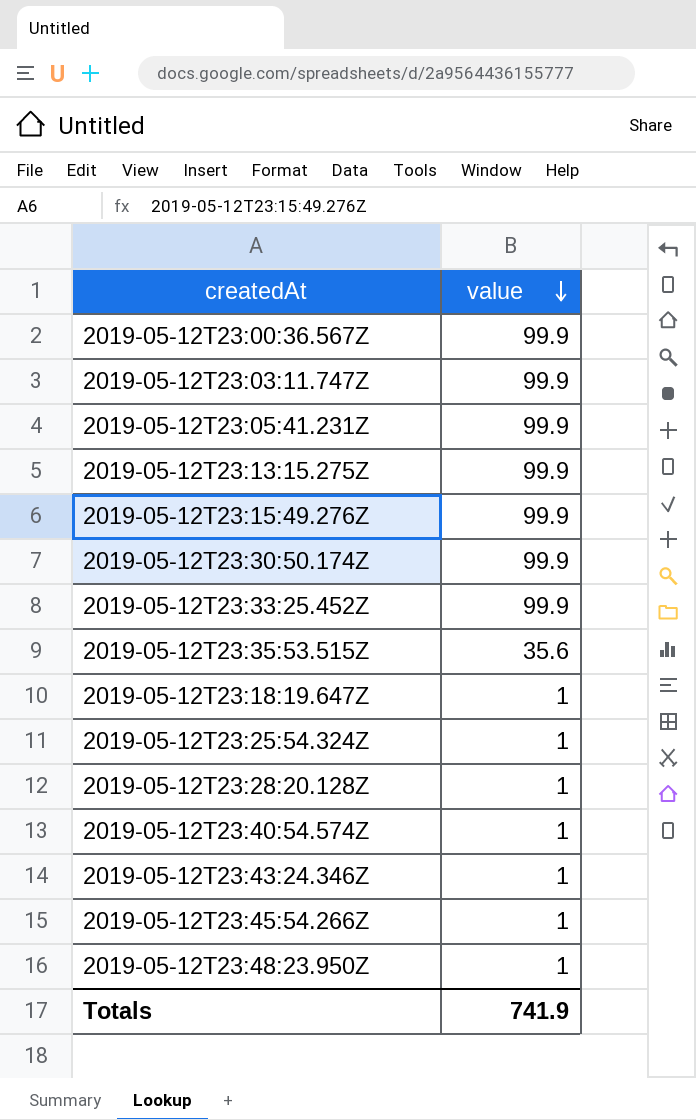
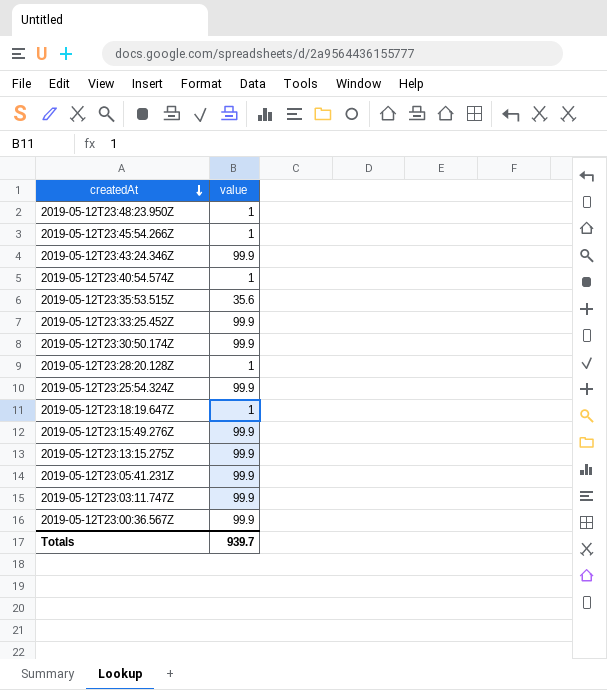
row order: value descending -> createdAt descending
2019-05-12T23:43:24.346Z | value: 1 -> 99.9
2019-05-12T23:25:54.324Z | value: 1 -> 99.9
Totals | value: 741.9 -> 939.7

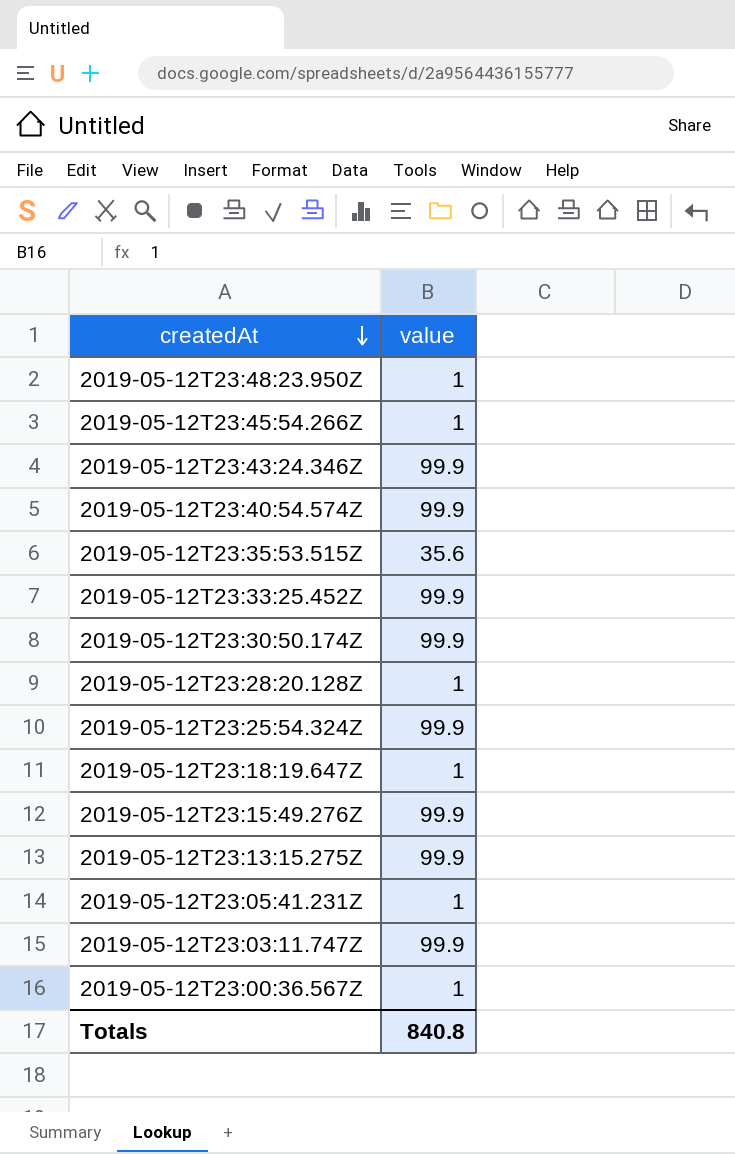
2019-05-12T23:40:54.574Z | value: 1 -> 99.9
2019-05-12T23:05:41.231Z | value: 99.9 -> 1
2019-05-12T23:00:36.567Z | value: 99.9 -> 1
Totals | value: 939.7 -> 840.8

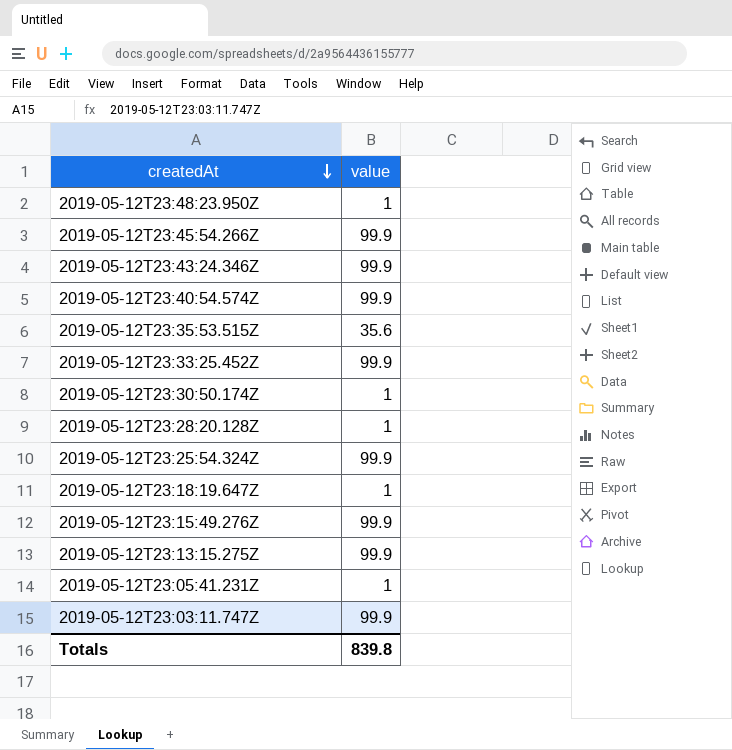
row 2019-05-12T23:00:36.567Z: 1 -> none
2019-05-12T23:45:54.266Z | value: 1 -> 99.9
2019-05-12T23:30:50.174Z | value: 99.9 -> 1
Totals | value: 840.8 -> 839.8

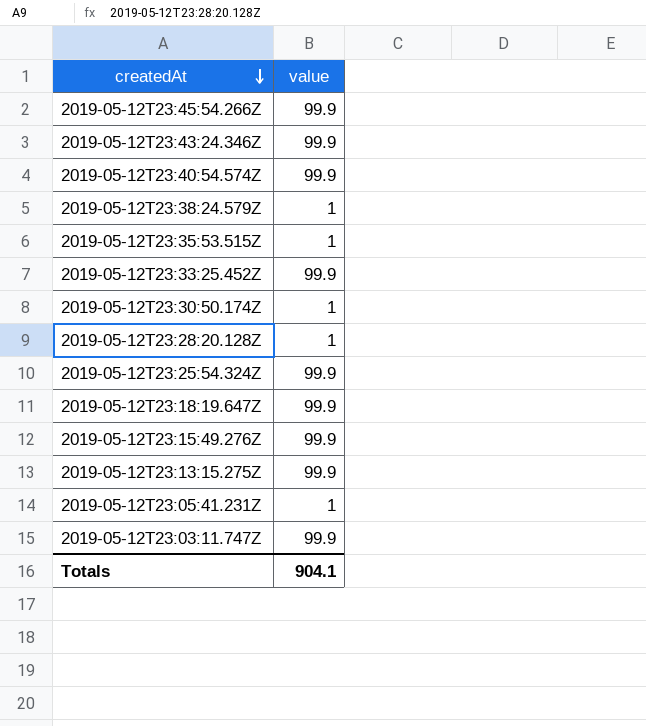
row 2019-05-12T23:48:23.950Z: 1 -> none
row 2019-05-12T23:38:24.579Z: none -> 1
2019-05-12T23:35:53.515Z | value: 35.6 -> 1
2019-05-12T23:18:19.647Z | value: 1 -> 99.9
Totals | value: 839.8 -> 904.1

